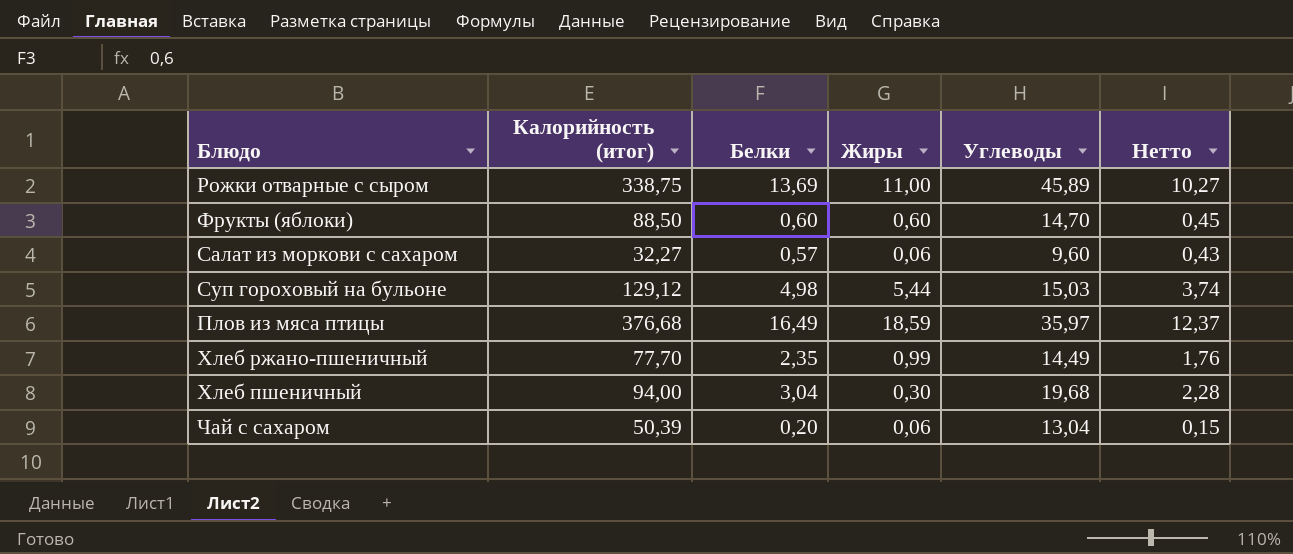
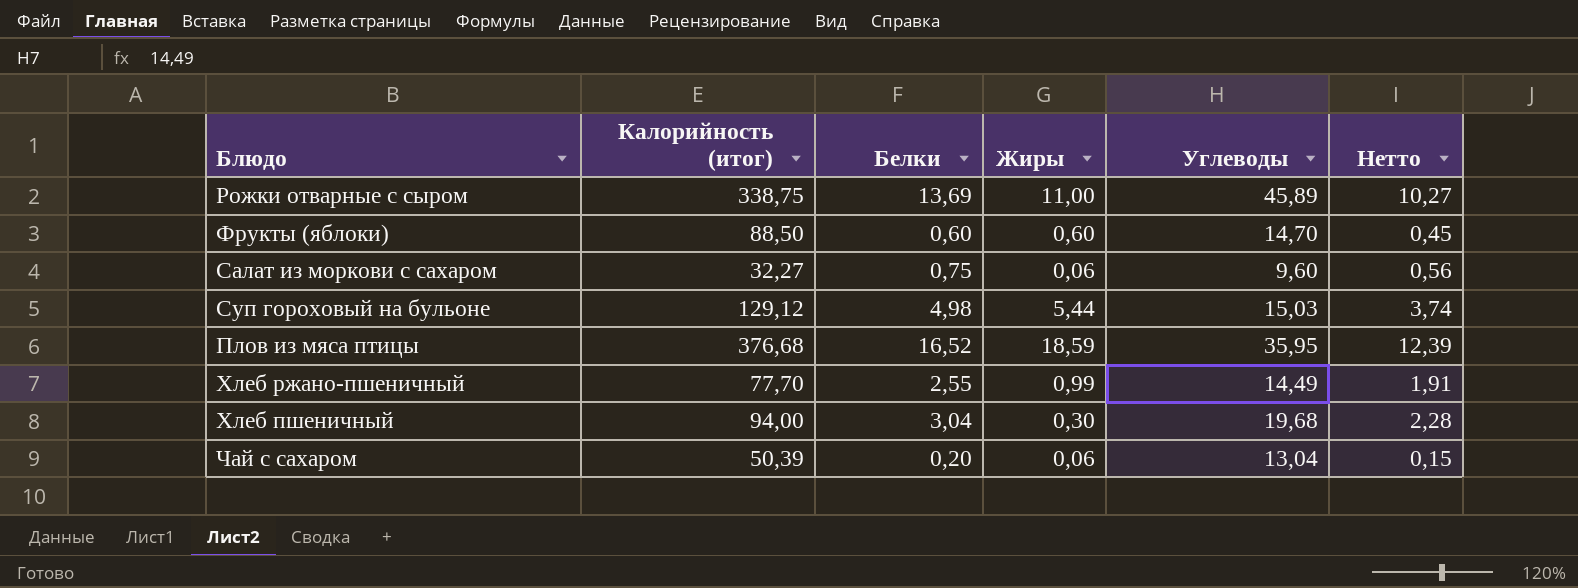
Салат из моркови с сахаром | Белки: 0,57 -> 0,75
Салат из моркови с сахаром | Нетто: 0,43 -> 0,56
Плов из мяса птицы | Белки: 16,49 -> 16,52
Плов из мяса птицы | Углеводы: 35,97 -> 35,95
Плов из мяса птицы | Нетто: 12,37 -> 12,39
Хлеб ржано-пшеничный | Белки: 2,35 -> 2,55
Хлеб ржано-пшеничный | Нетто: 1,76 -> 1,91

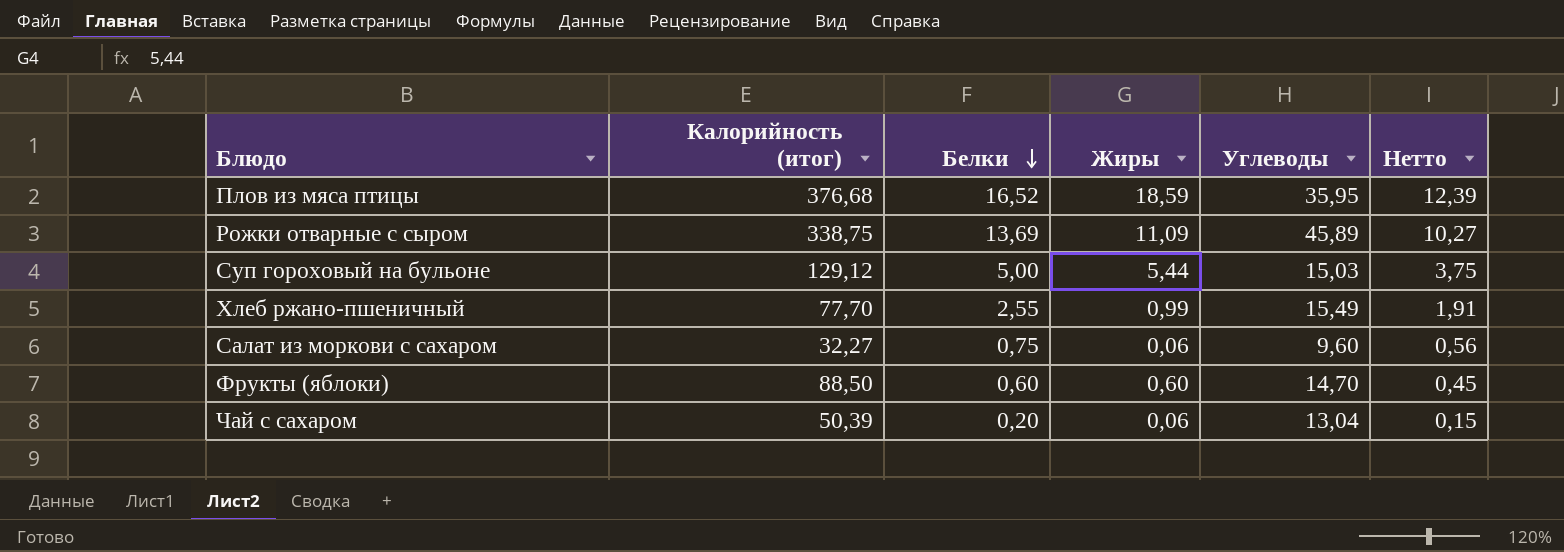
row order: none -> Белки descending
row Хлеб пшеничный: 94,00 | 3,04 | 0,30 | 19,68 | 2,28 -> none
Рожки отварные с сыром | Жиры: 11,00 -> 11,09
Суп гороховый на бульоне | Белки: 4,98 -> 5,00
Суп гороховый на бульоне | Нетто: 3,74 -> 3,75
Хлеб ржано-пшеничный | Углеводы: 14,49 -> 15,49

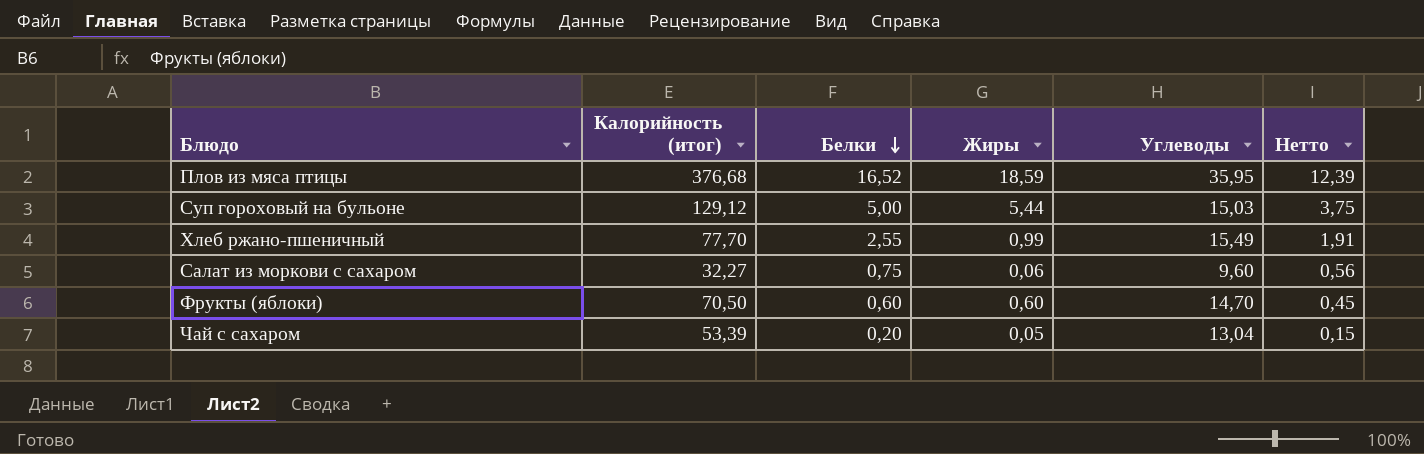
row Рожки отварные с сыром: 338,75 | 13,69 | 11,09 | 45,89 | 10,27 -> none
Фрукты (яблоки) | Калорийность (итог): 88,50 -> 70,50
Чай с сахаром | Калорийность (итог): 50,39 -> 53,39
Чай с сахаром | Жиры: 0,06 -> 0,05

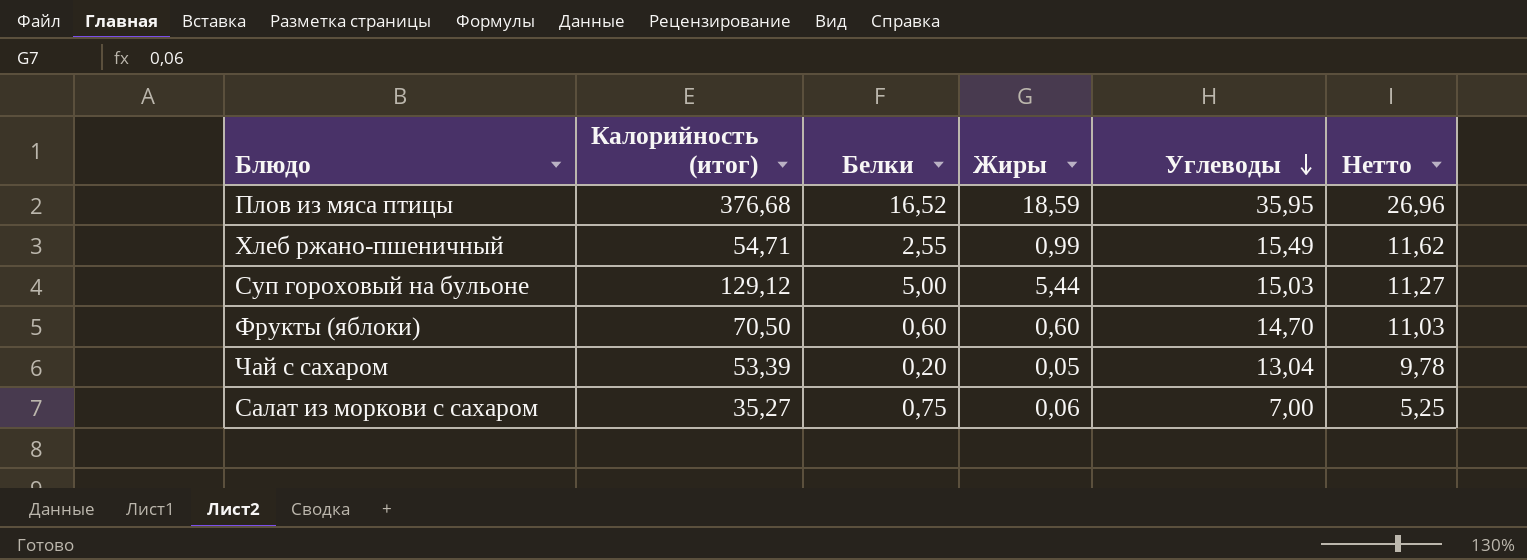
row order: Белки descending -> Углеводы descending
column Нетто | formula: [Белки] * 0,75 -> [Углеводы] * 0,75
Хлеб ржано-пшеничный | Калорийность (итог): 77,70 -> 54,71
Салат из моркови с сахаром | Калорийность (итог): 32,27 -> 35,27
Салат из моркови с сахаром | Углеводы: 9,60 -> 7,00

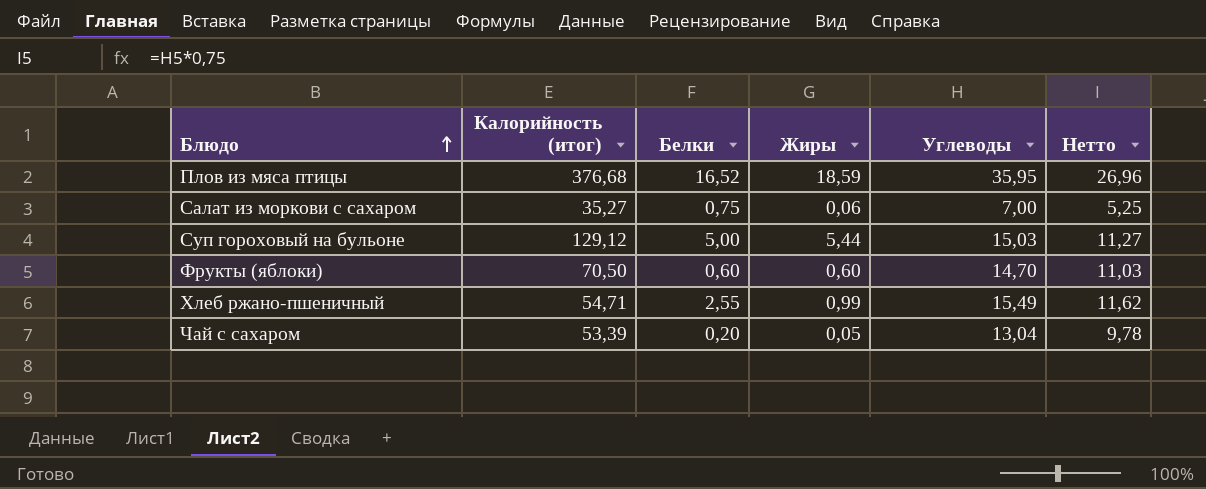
row order: Углеводы descending -> Блюдо ascending

